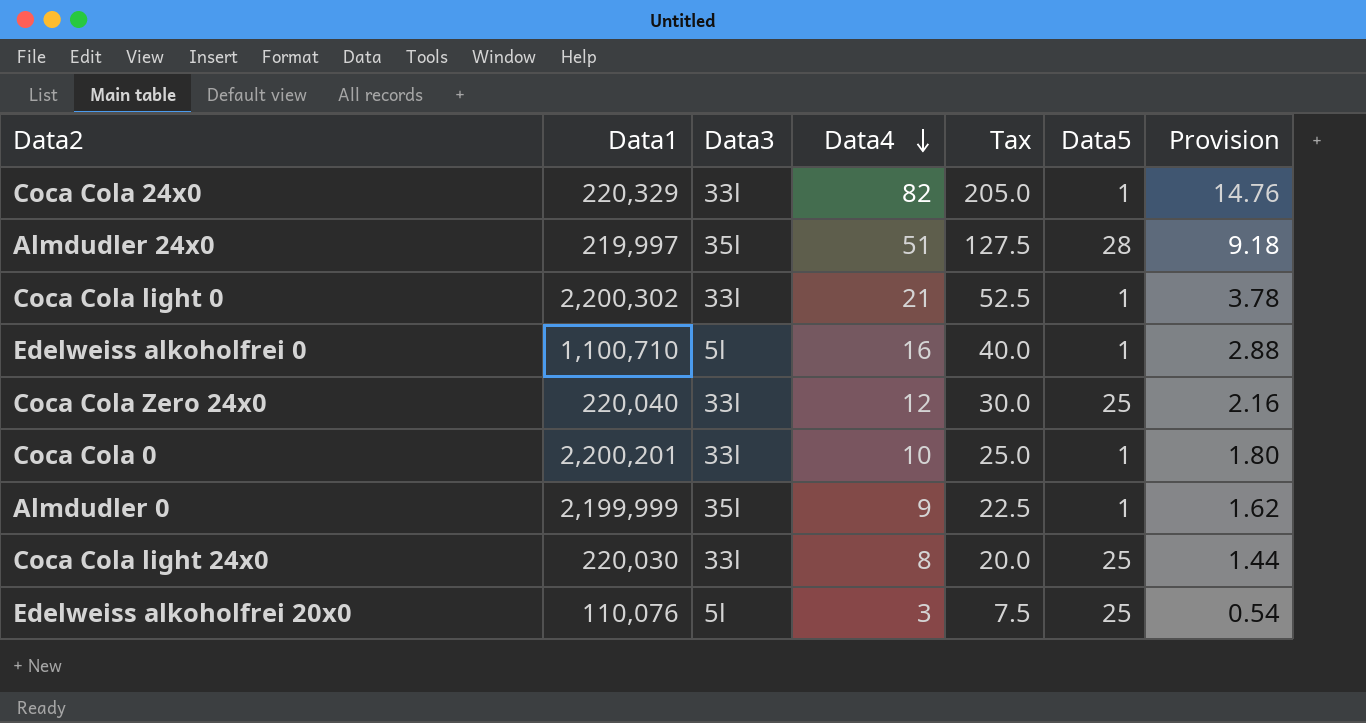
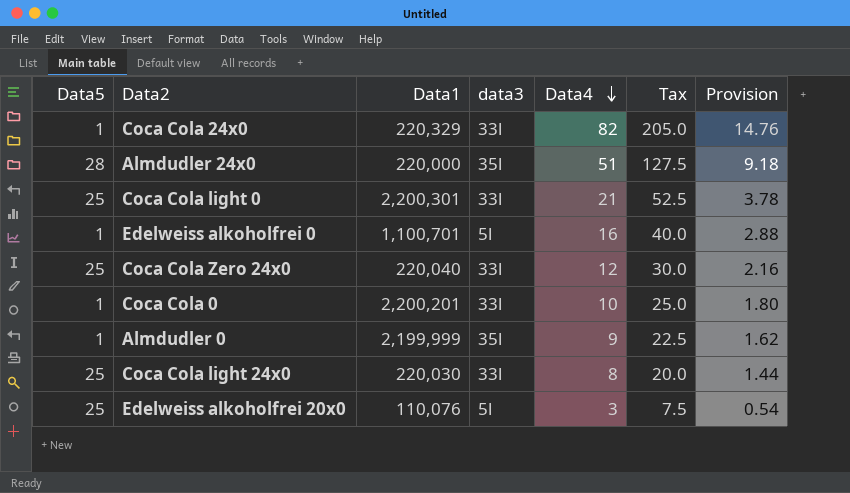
column Data5 | position: 6 -> 1
column name: Data3 -> data3
Almdudler 24x0 | Data1: 219,997 -> 220,000
Coca Cola light 0 | Data5: 1 -> 25
Coca Cola light 0 | Data1: 2,200,302 -> 2,200,301
Edelweiss alkoholfrei 0 | Data1: 1,100,710 -> 1,100,701

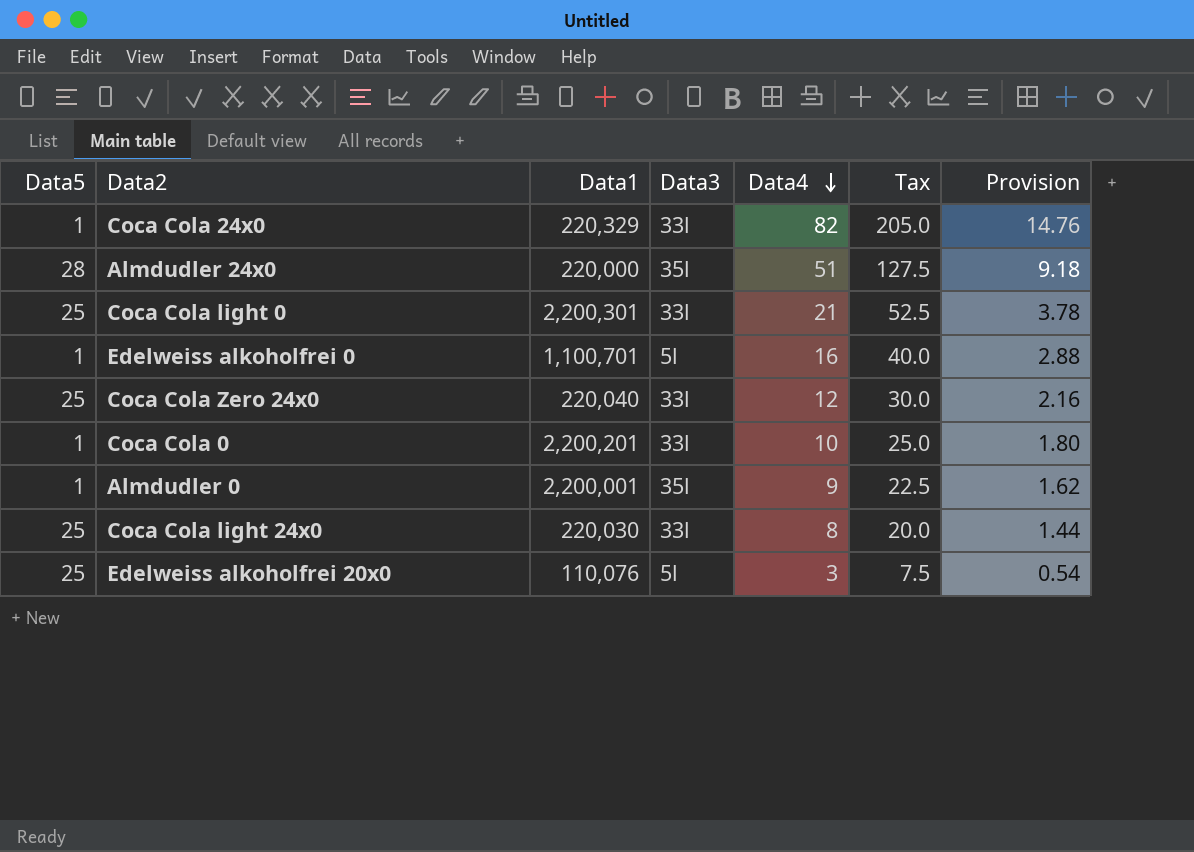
column name: data3 -> Data3
Almdudler 0 | Data1: 2,199,999 -> 2,200,001

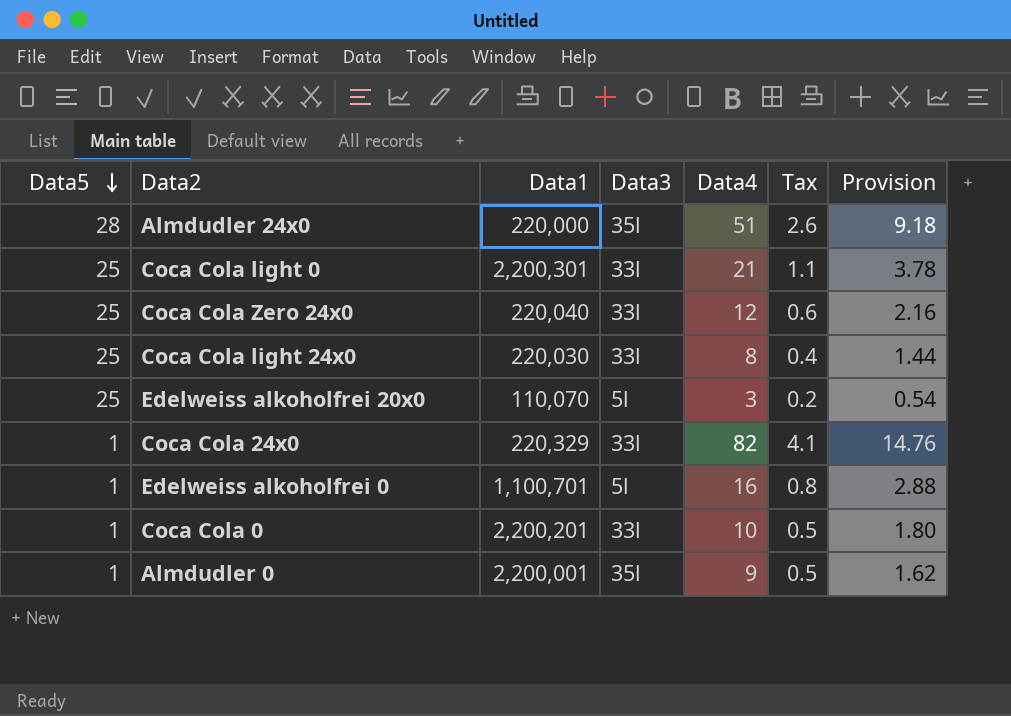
row order: Data4 descending -> Data5 descending
column Tax | formula: [Data4] * 2.5 -> [Data4] * 0.05
Edelweiss alkoholfrei 20x0 | Data1: 110,076 -> 110,070

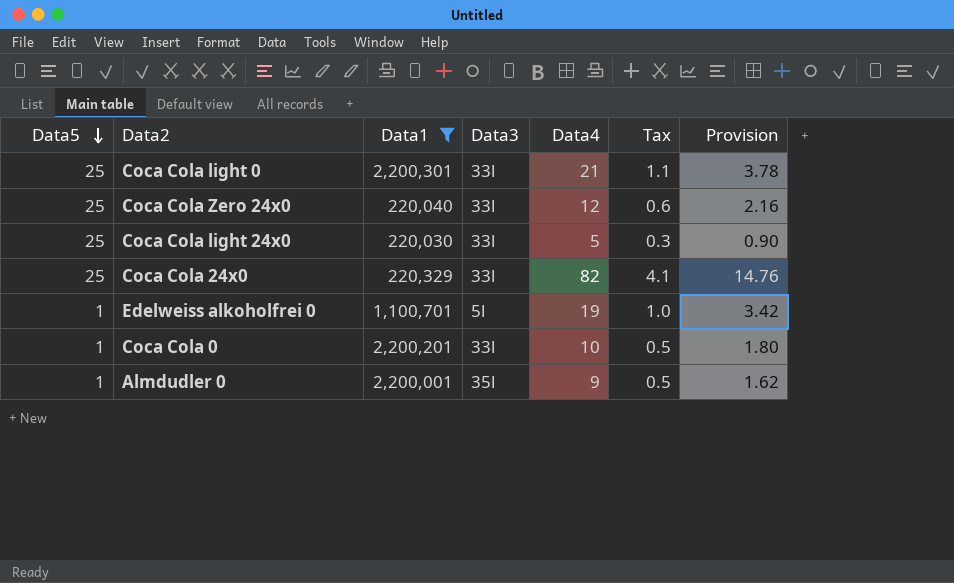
filter: none -> Data1 >= 220,030
Coca Cola light 24x0 | Data4: 8 -> 5
Coca Cola light 24x0 | Tax: 0.4 -> 0.3
Coca Cola light 24x0 | Provision: 1.44 -> 0.90
Coca Cola 24x0 | Data5: 1 -> 25
Edelweiss alkoholfrei 0 | Data4: 16 -> 19
Edelweiss alkoholfrei 0 | Tax: 0.8 -> 1.0
Edelweiss alkoholfrei 0 | Provision: 2.88 -> 3.42

